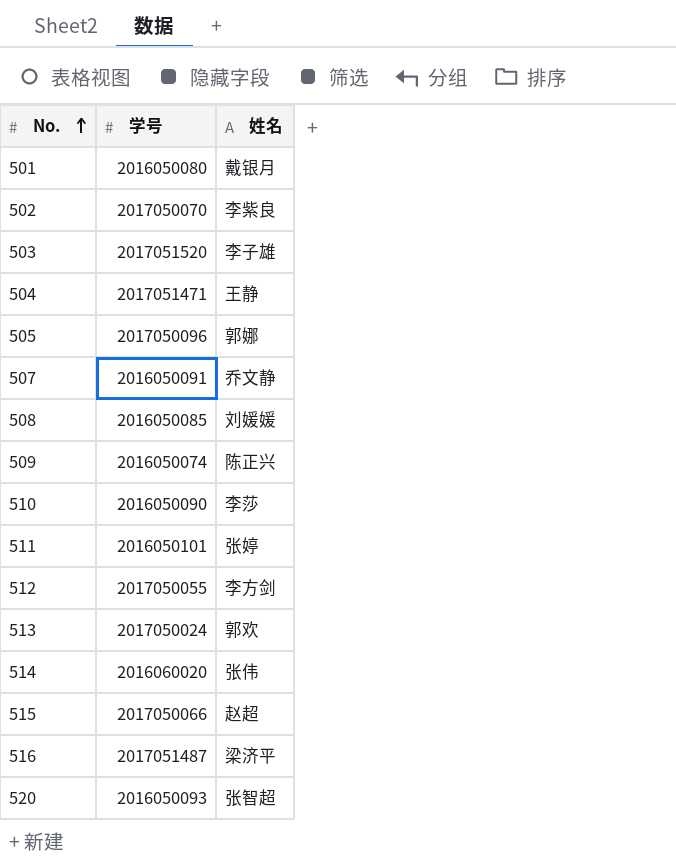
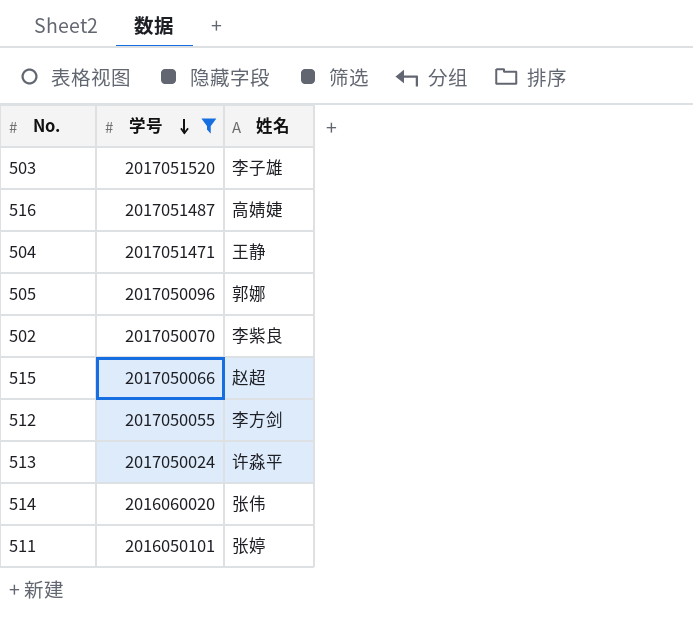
filter: none -> 学号 >= 2016050101
row order: No. ascending -> 学号 descending
516 | 姓名: 梁济平 -> 高婧婕
513 | 姓名: 郭欢 -> 许淼平

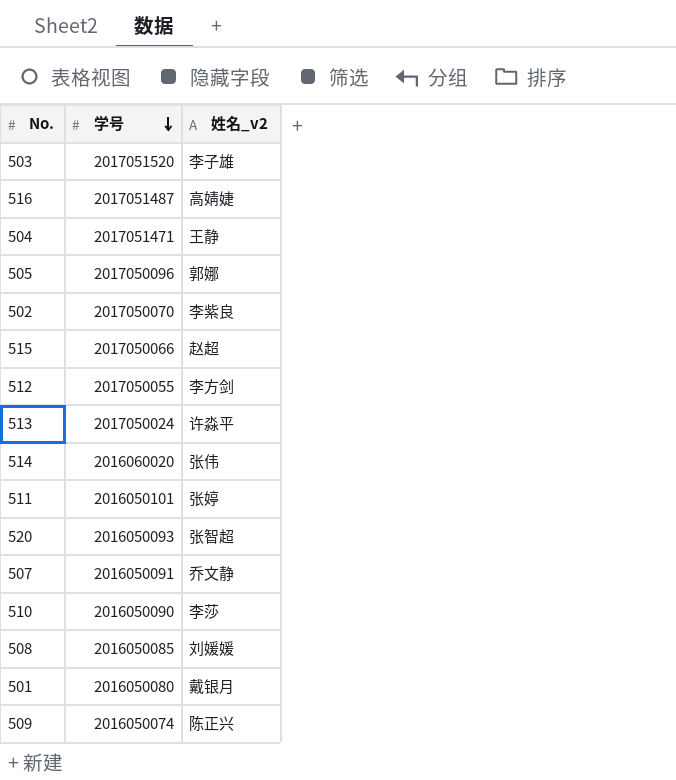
filter: 学号 >= 2016050101 -> none
column name: 姓名 -> 姓名_v2

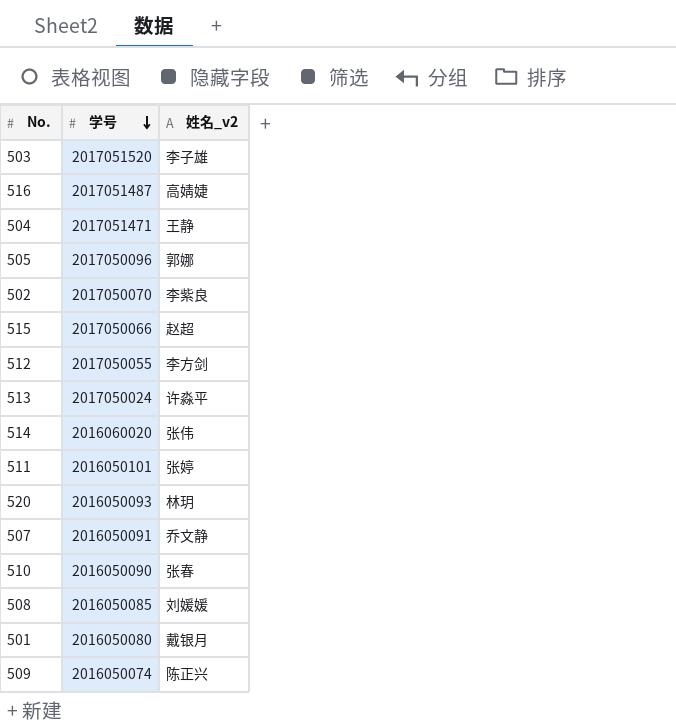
520 | 姓名_v2: 张智超 -> 林玥
510 | 姓名_v2: 李莎 -> 张春

